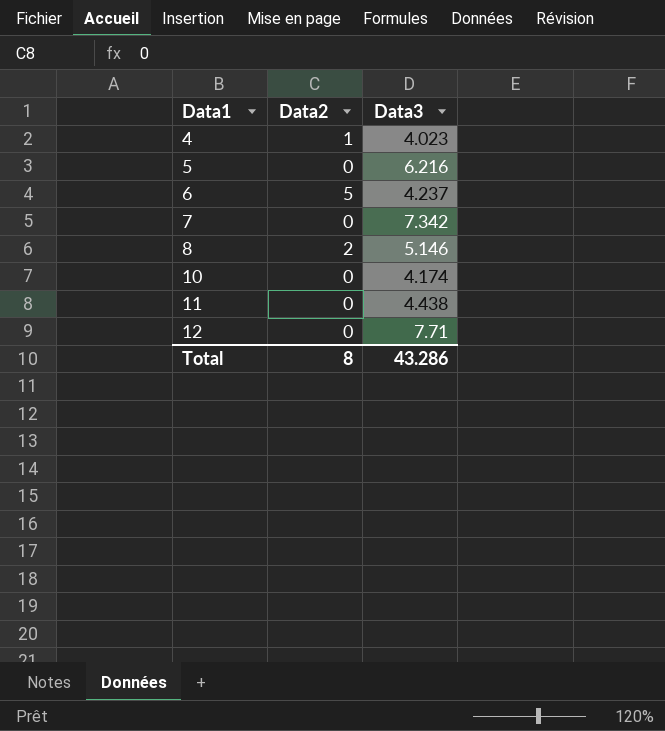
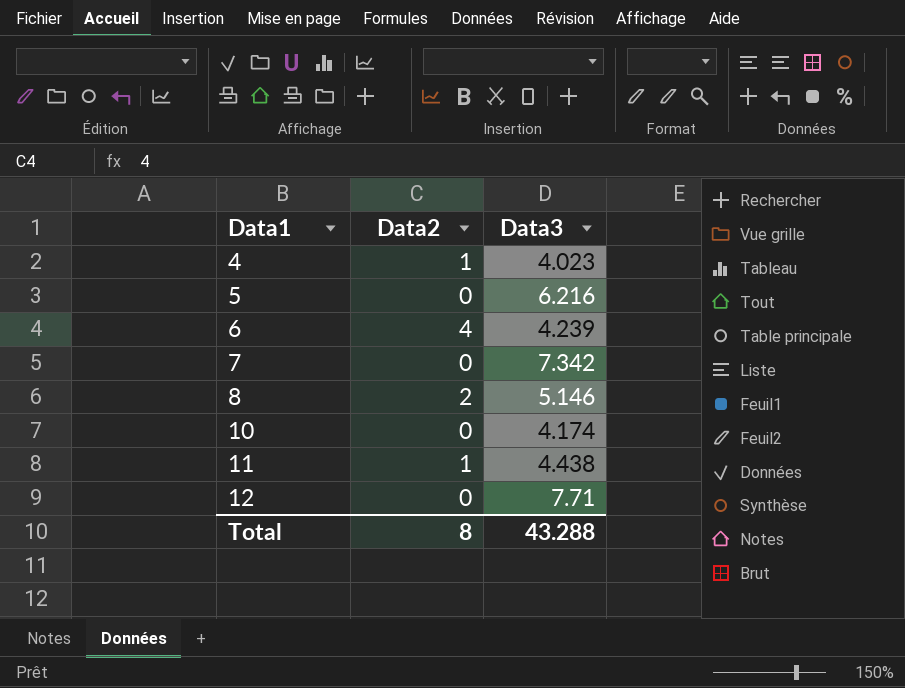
6 | Data2: 5 -> 4
6 | Data3: 4.237 -> 4.239
11 | Data2: 0 -> 1
Total | Data3: 43.286 -> 43.288

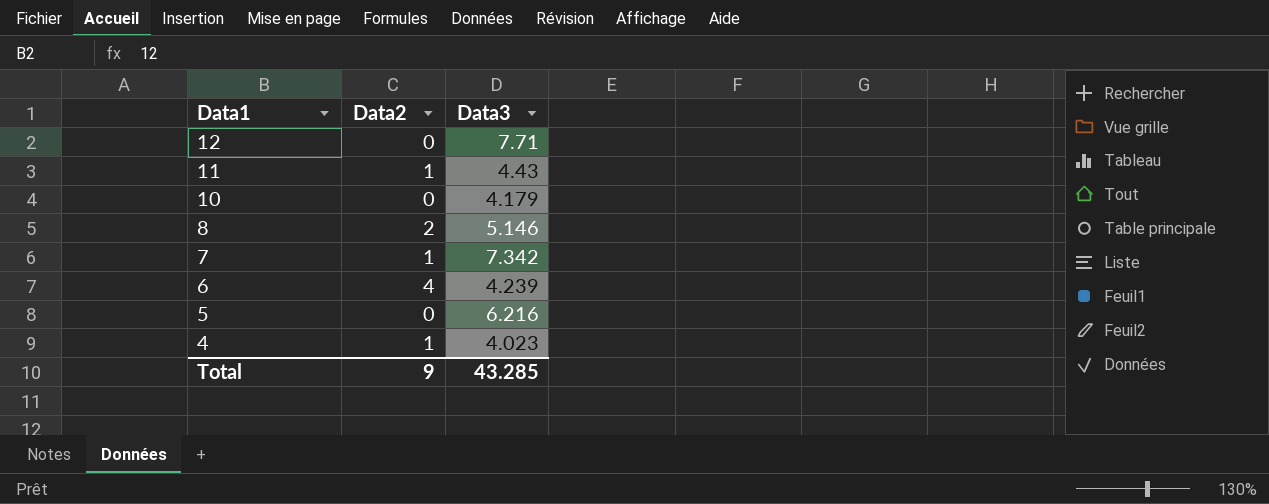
row order: Data1 ascending -> Data1 descending
11 | Data3: 4.438 -> 4.43
10 | Data3: 4.174 -> 4.179
7 | Data2: 0 -> 1
Total | Data2: 8 -> 9
Total | Data3: 43.288 -> 43.285

